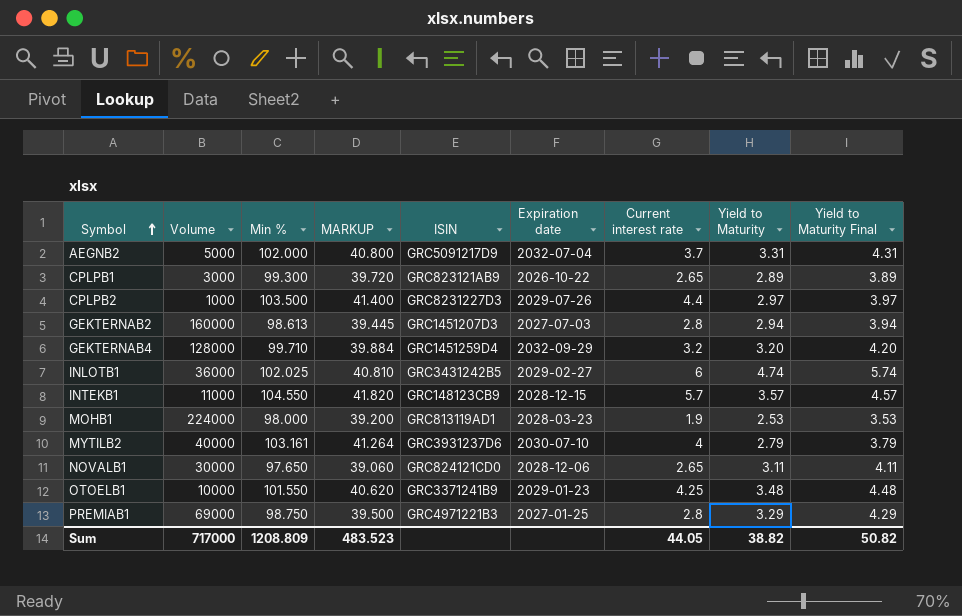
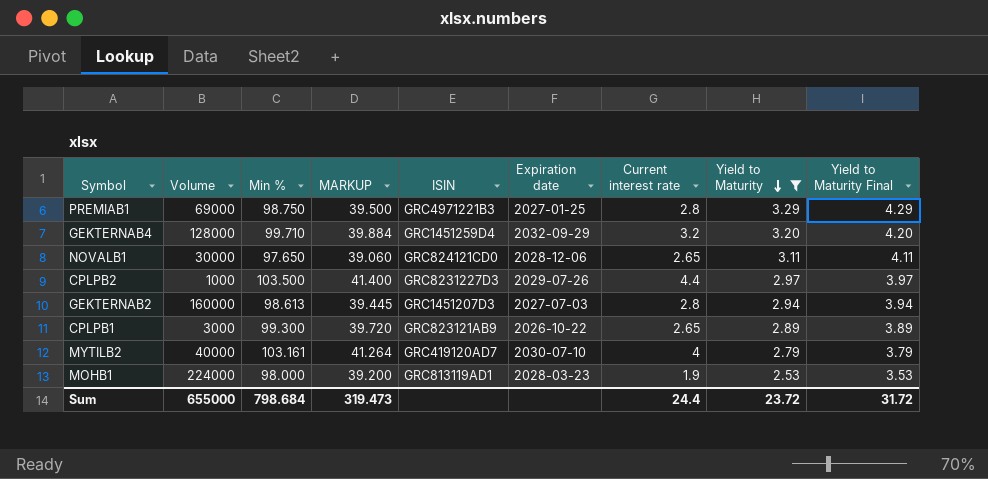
filter: none -> Yield to Maturity <= 3.29
row order: Symbol ascending -> Yield to Maturity descending
MYTILB2 | ISIN: GRC3931237D6 -> GRC419120AD7
Sum | Volume: 717000 -> 655000
Sum | Min %: 1208.809 -> 798.684
Sum | MARKUP: 483.523 -> 319.473
Sum | Current interest rate: 44.05 -> 24.4
Sum | Yield to Maturity: 38.82 -> 23.72
Sum | Yield to Maturity Final: 50.82 -> 31.72

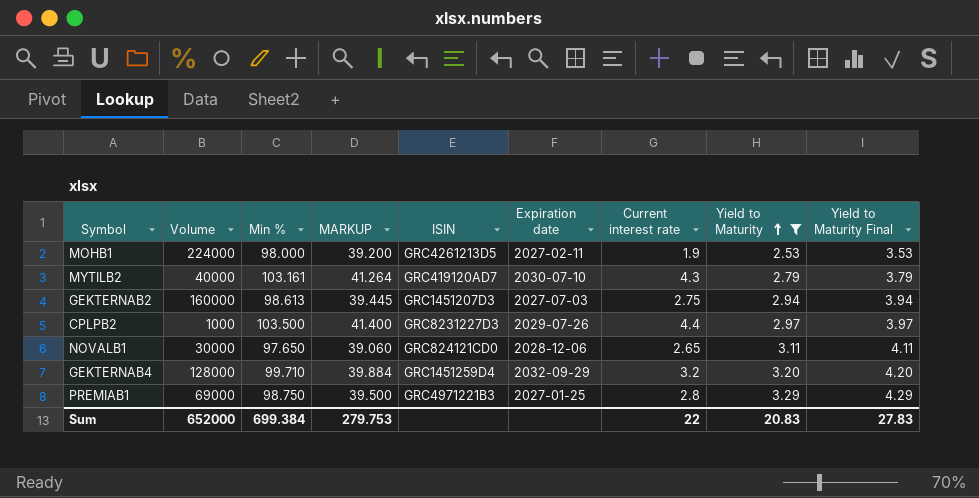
row order: Yield to Maturity descending -> Yield to Maturity ascending
row CPLPB1: 3000 | 99.300 | 39.720 | GRC823121AB9 | 2026-10-22 | 2.65 | 2.89 | 3.89 -> none
MOHB1 | ISIN: GRC813119AD1 -> GRC4261213D5
MOHB1 | Expiration date: 2028-03-23 -> 2027-02-11
MYTILB2 | Current interest rate: 4 -> 4.3
GEKTERNAB2 | Current interest rate: 2.8 -> 2.75
Sum | Volume: 655000 -> 652000
Sum | Min %: 798.684 -> 699.384
Sum | MARKUP: 319.473 -> 279.753
Sum | Current interest rate: 24.4 -> 22
Sum | Yield to Maturity: 23.72 -> 20.83
Sum | Yield to Maturity Final: 31.72 -> 27.83

